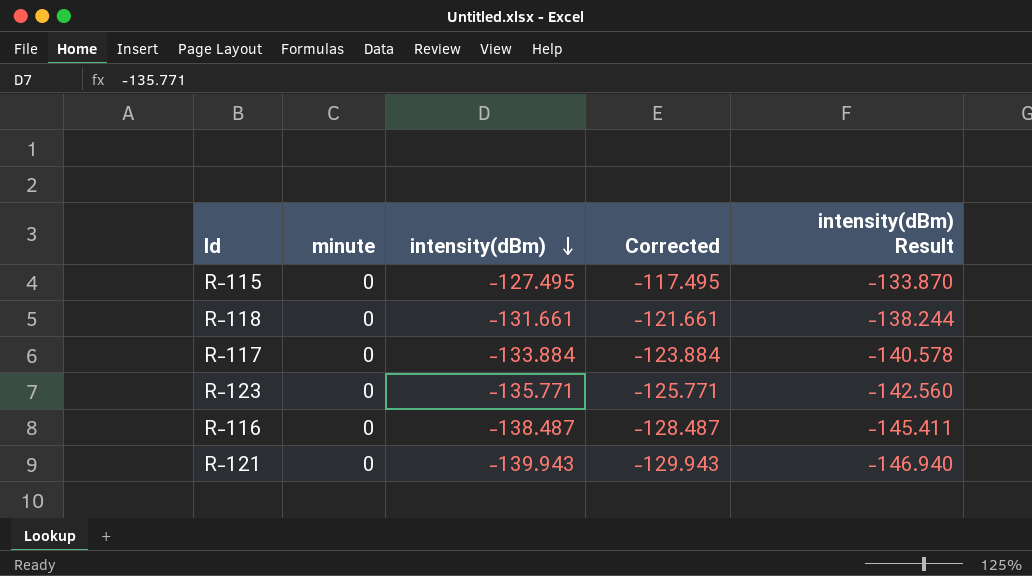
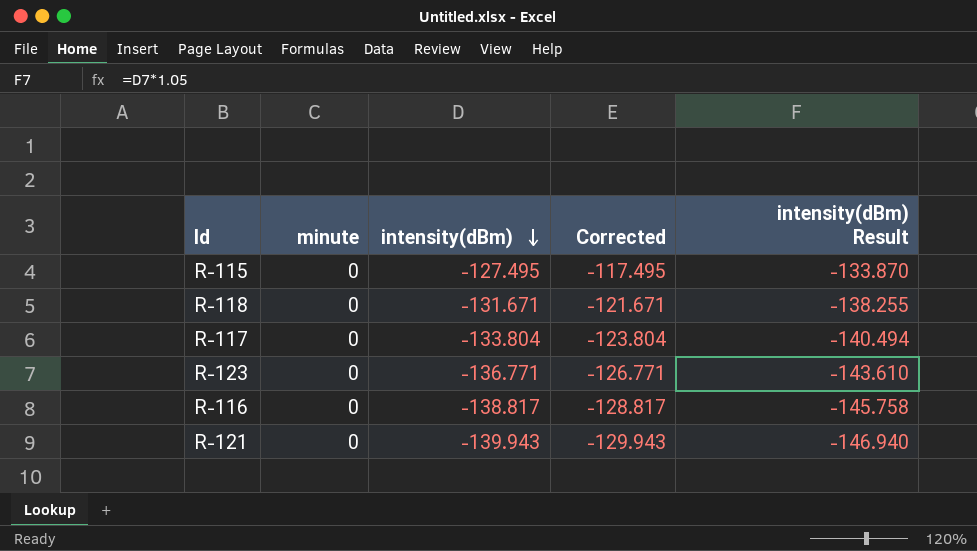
R-118 | intensity(dBm): -131.661 -> -131.671
R-118 | Corrected: -121.661 -> -121.671
R-118 | intensity(dBm) Result: -138.244 -> -138.255
R-117 | intensity(dBm): -133.884 -> -133.804
R-117 | Corrected: -123.884 -> -123.804
R-117 | intensity(dBm) Result: -140.578 -> -140.494
R-123 | intensity(dBm): -135.771 -> -136.771
R-123 | Corrected: -125.771 -> -126.771
R-123 | intensity(dBm) Result: -142.560 -> -143.610
R-116 | intensity(dBm): -138.487 -> -138.817
R-116 | Corrected: -128.487 -> -128.817
R-116 | intensity(dBm) Result: -145.411 -> -145.758

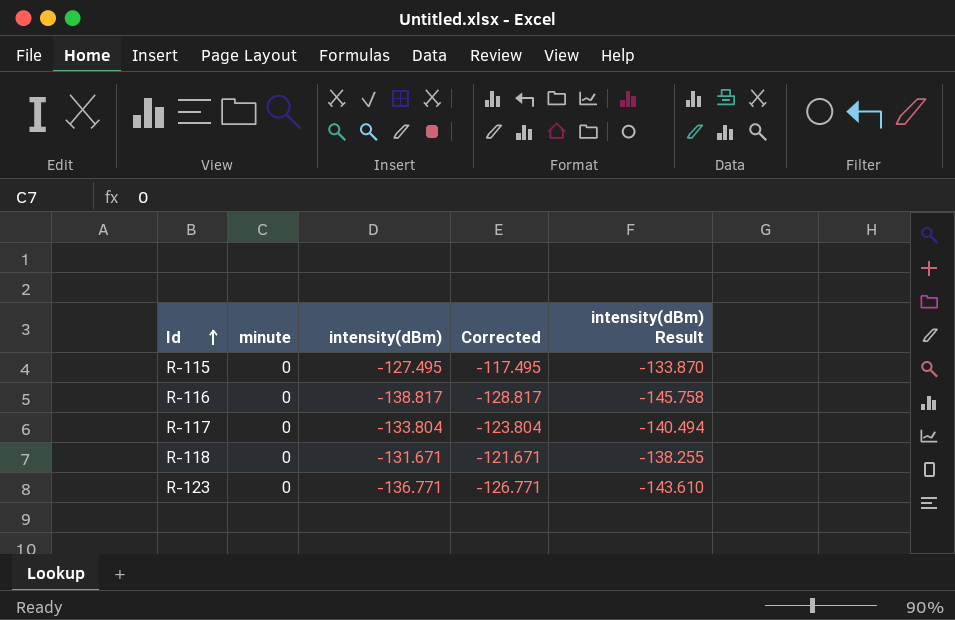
row order: intensity(dBm) descending -> Id ascending
row R-121: 0 | -139.943 | -129.943 | -146.940 -> none

